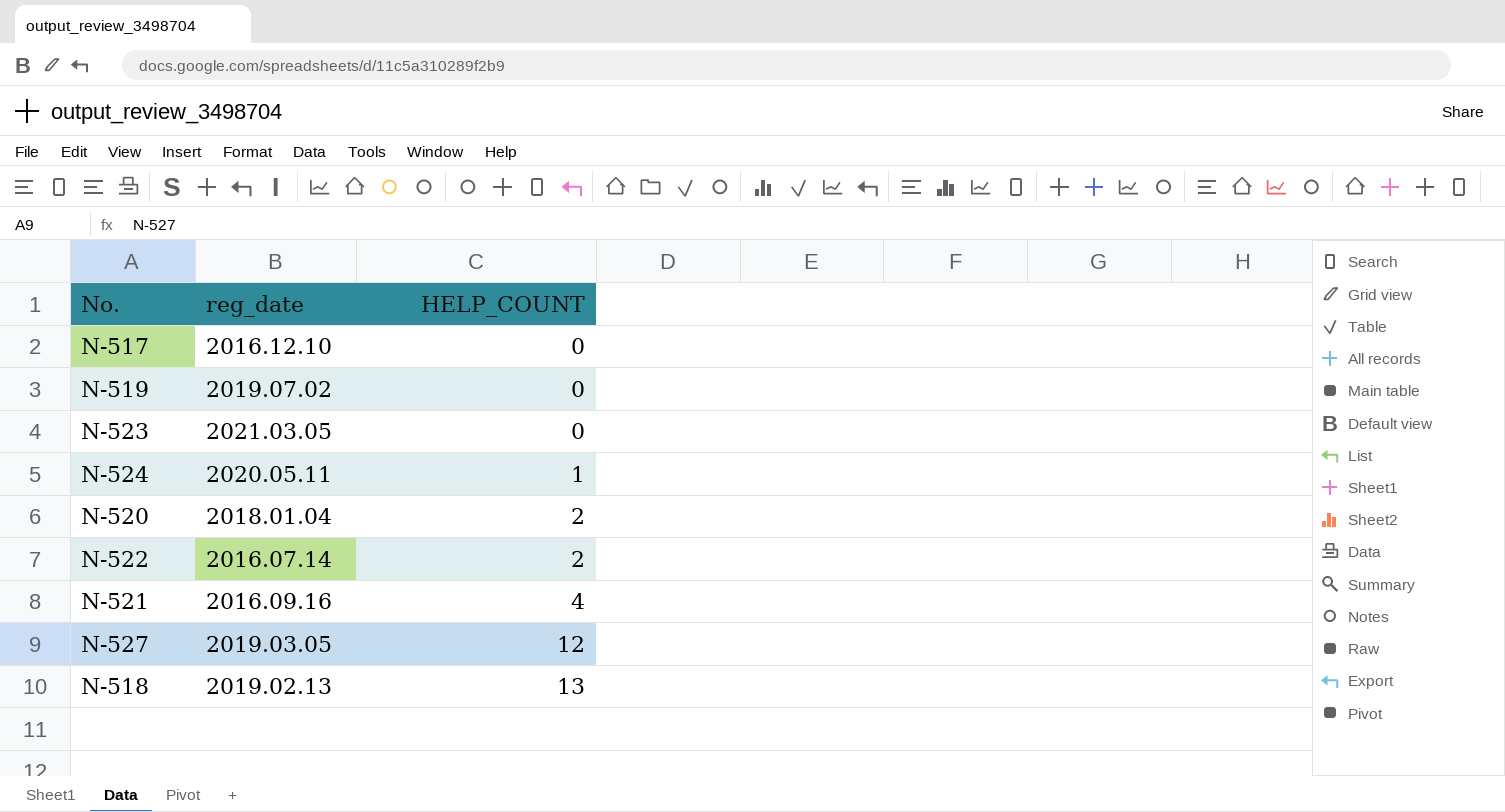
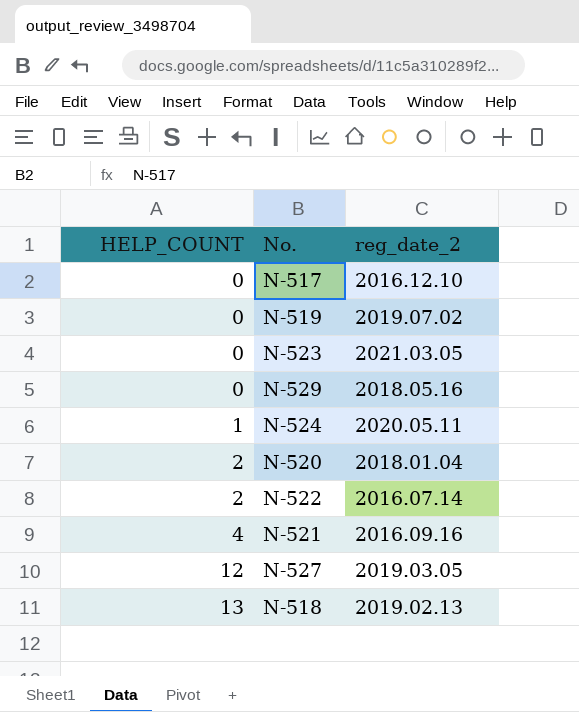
column HELP_COUNT | position: 3 -> 1
column name: reg_date -> reg_date_2
row N-529: none -> 0 | 2018.05.16

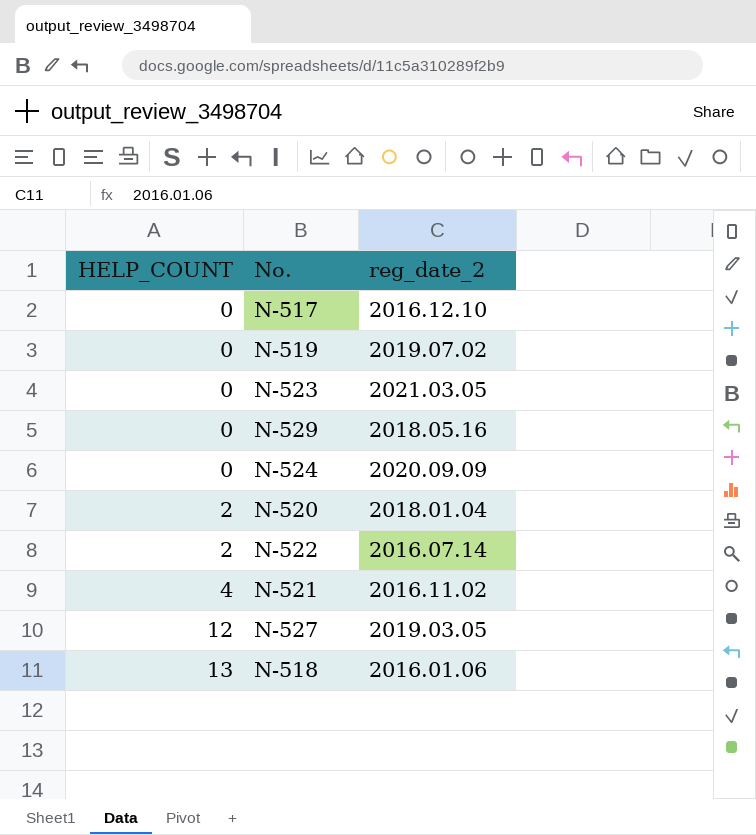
N-524 | HELP_COUNT: 1 -> 0
N-524 | reg_date_2: 2020.05.11 -> 2020.09.09
N-521 | reg_date_2: 2016.09.16 -> 2016.11.02
N-518 | reg_date_2: 2019.02.13 -> 2016.01.06

